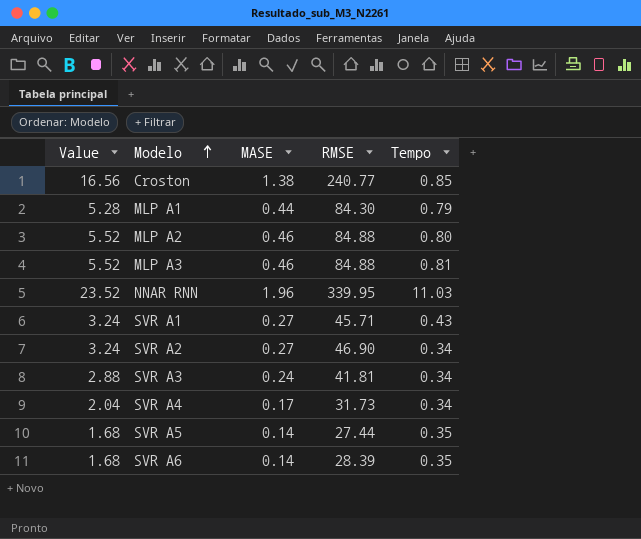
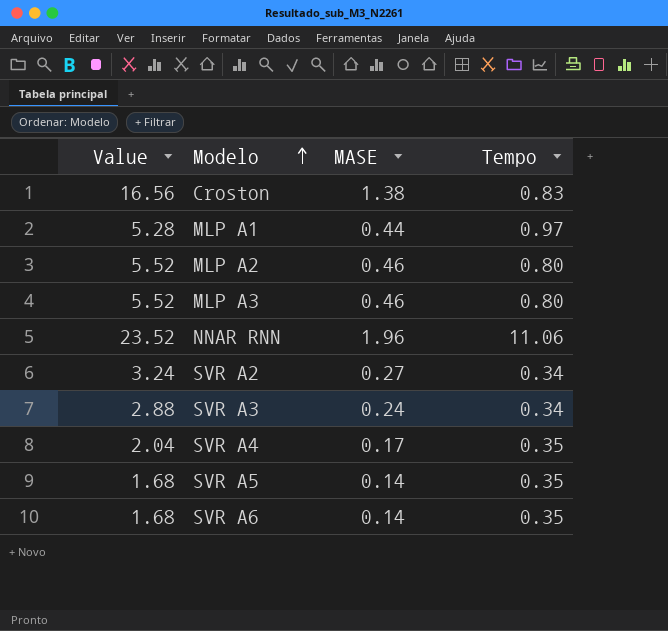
column RMSE | position: 4 -> none
row SVR A1: 3.24 | 0.27 | 45.71 | 0.43 -> none
Croston | Tempo: 0.85 -> 0.83
MLP A1 | Tempo: 0.79 -> 0.97
MLP A3 | Tempo: 0.81 -> 0.80
NNAR RNN | Tempo: 11.03 -> 11.06
SVR A4 | Tempo: 0.34 -> 0.35

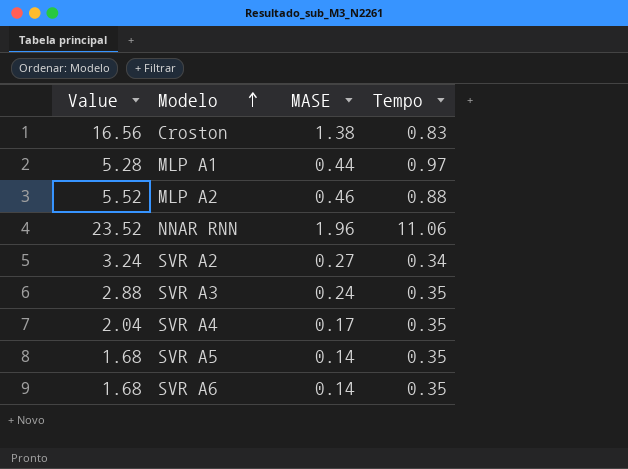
row MLP A3: 5.52 | 0.46 | 0.80 -> none
MLP A2 | Tempo: 0.80 -> 0.88
SVR A3 | Tempo: 0.34 -> 0.35

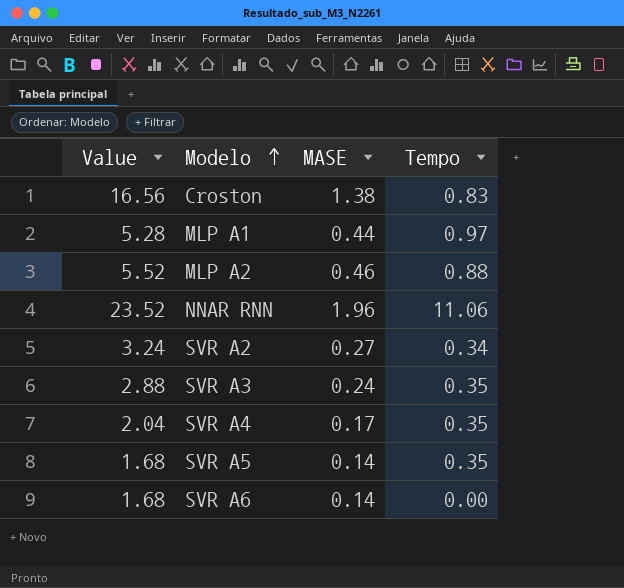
SVR A6 | Tempo: 0.35 -> 0.00

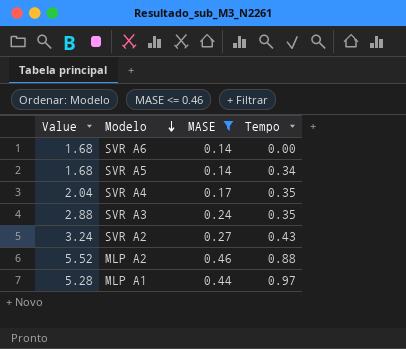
filter: none -> MASE <= 0.46
row order: Modelo ascending -> Modelo descending
SVR A5 | Tempo: 0.35 -> 0.34
SVR A2 | Tempo: 0.34 -> 0.43

